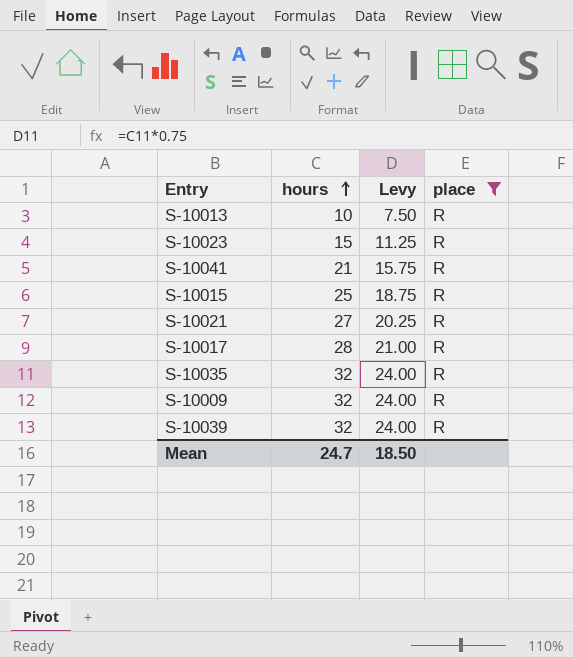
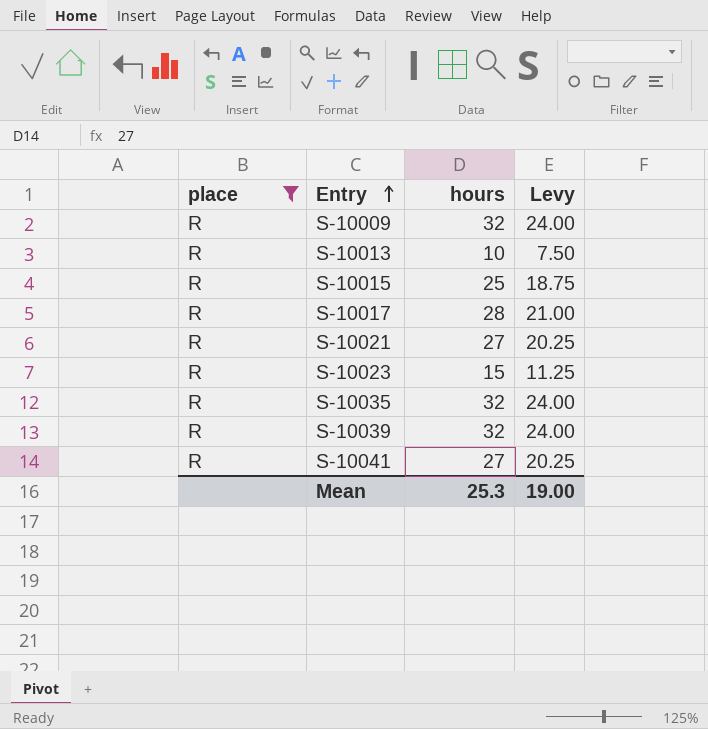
row order: hours ascending -> Entry ascending
column place | position: 4 -> 1
S-10041 | hours: 21 -> 27
S-10041 | Levy: 15.75 -> 20.25
Mean | hours: 24.7 -> 25.3
Mean | Levy: 18.50 -> 19.00

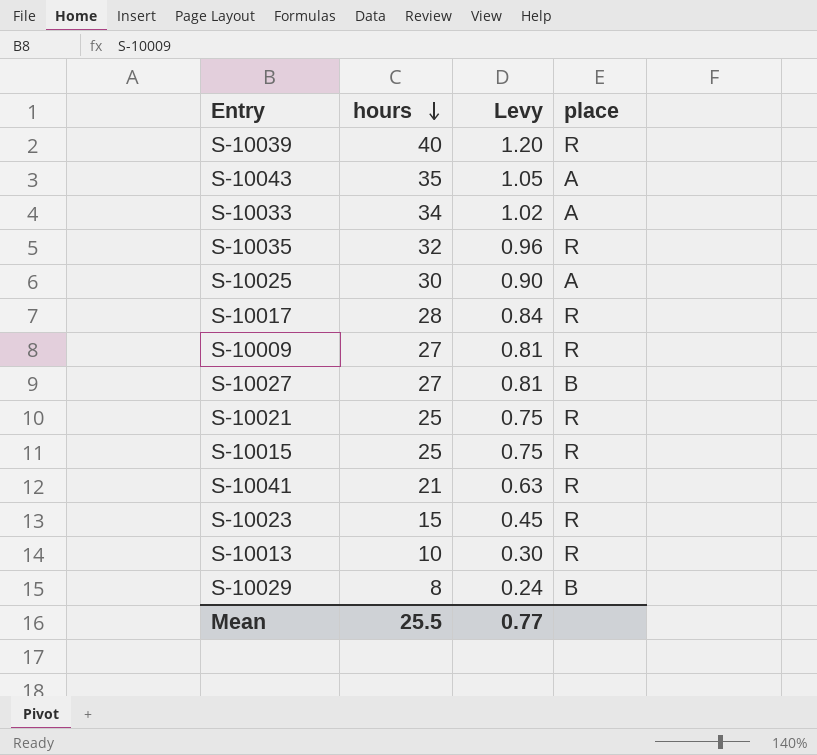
filter: place = R -> none
row order: Entry ascending -> hours descending
column Levy | formula: [hours] * 0.75 -> [hours] * 0.03
column place | position: 1 -> 4
S-10039 | hours: 32 -> 40
S-10009 | hours: 32 -> 27
S-10021 | hours: 27 -> 25
S-10041 | hours: 27 -> 21
Mean | hours: 25.3 -> 25.5
Mean | Levy: 19.00 -> 0.77

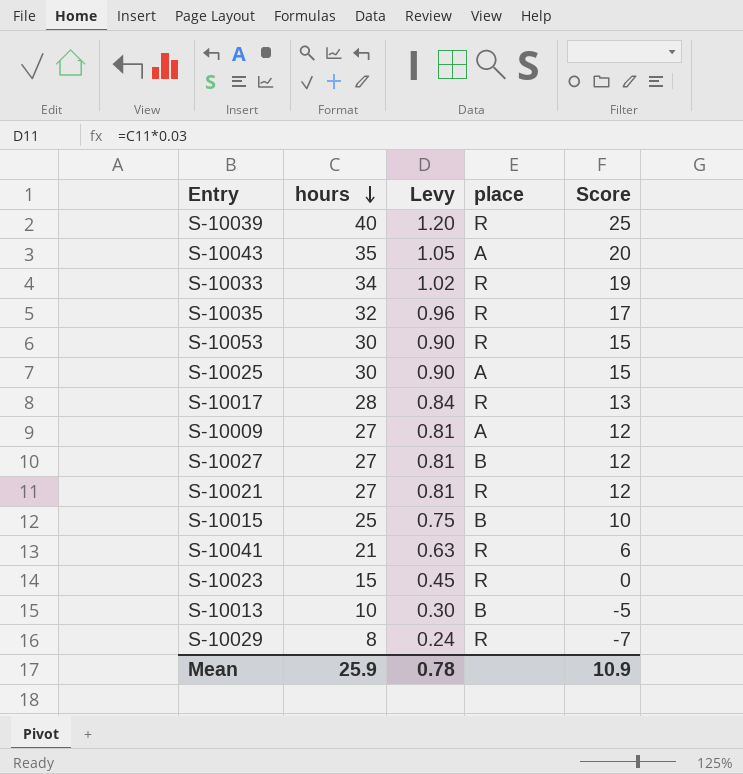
column Score | formula: none -> [hours] - 15
S-10033 | place: A -> R
row S-10053: none -> 30 | 0.90 | R | 15
S-10009 | place: R -> A
S-10021 | hours: 25 -> 27
S-10021 | Levy: 0.75 -> 0.81
S-10015 | place: R -> B
S-10013 | place: R -> B
S-10029 | place: B -> R
Mean | hours: 25.5 -> 25.9
Mean | Levy: 0.77 -> 0.78

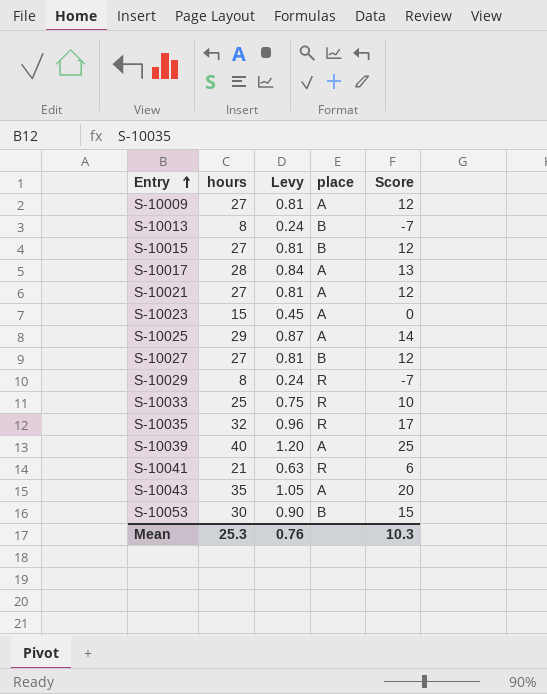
row order: hours descending -> Entry ascending
S-10013 | hours: 10 -> 8
S-10013 | Levy: 0.30 -> 0.24
S-10013 | Score: -5 -> -7
S-10015 | hours: 25 -> 27
S-10015 | Levy: 0.75 -> 0.81
S-10015 | Score: 10 -> 12
S-10017 | place: R -> A
S-10021 | place: R -> A
S-10023 | place: R -> A
S-10025 | hours: 30 -> 29
S-10025 | Levy: 0.90 -> 0.87
S-10025 | Score: 15 -> 14
S-10033 | hours: 34 -> 25
S-10033 | Levy: 1.02 -> 0.75
S-10033 | Score: 19 -> 10
S-10039 | place: R -> A
S-10053 | place: R -> B
Mean | hours: 25.9 -> 25.3
Mean | Levy: 0.78 -> 0.76
Mean | Score: 10.9 -> 10.3

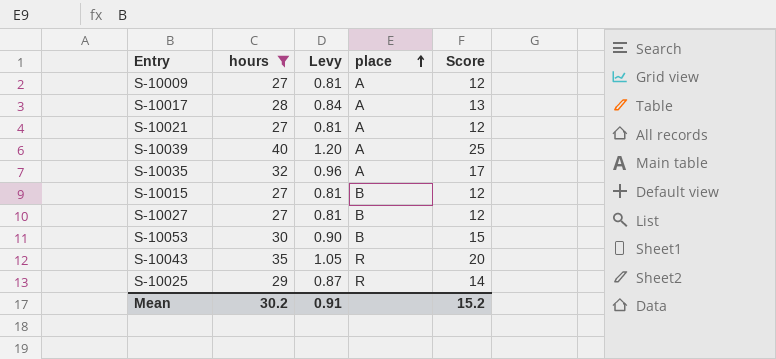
filter: none -> hours >= 27
row order: Entry ascending -> place ascending
S-10035 | place: R -> A
S-10043 | place: A -> R
S-10025 | place: A -> R
Mean | hours: 25.3 -> 30.2
Mean | Levy: 0.76 -> 0.91
Mean | Score: 10.3 -> 15.2

